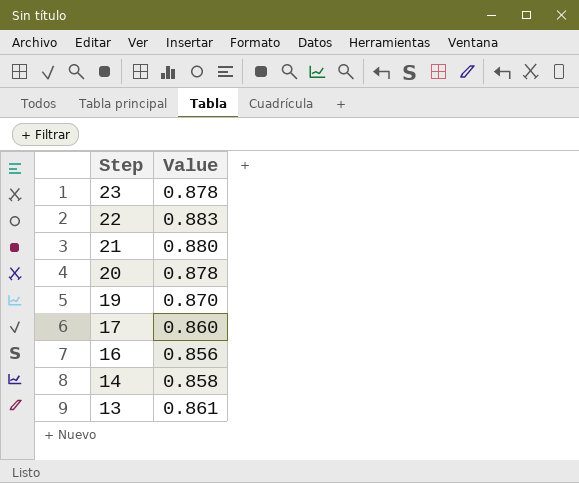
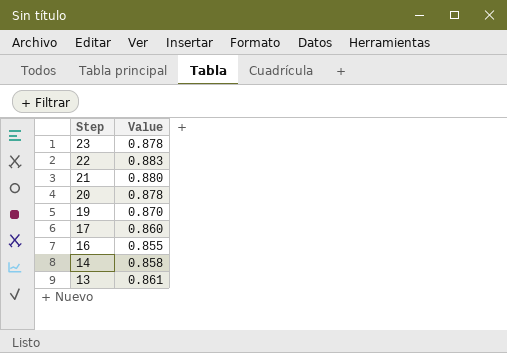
16 | Value: 0.856 -> 0.855

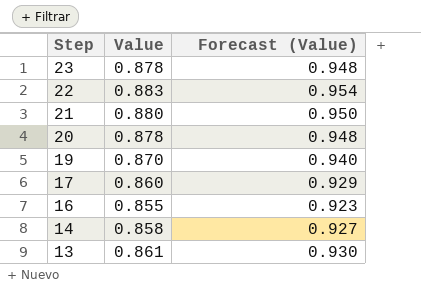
column Forecast (Value) | formula: none -> [Value] * 1.08

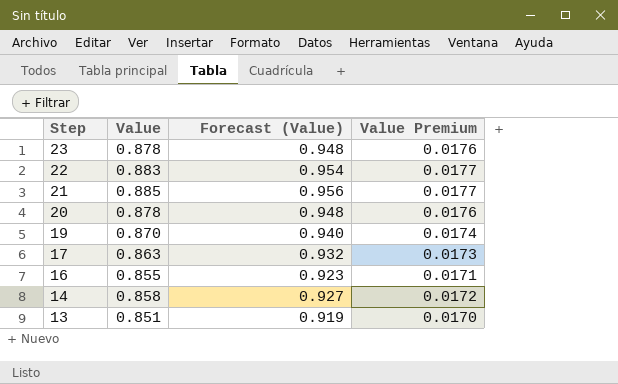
column Value Premium | formula: none -> [Value] * 0.02
21 | Value: 0.880 -> 0.885
21 | Forecast (Value): 0.950 -> 0.956
17 | Value: 0.860 -> 0.863
17 | Forecast (Value): 0.929 -> 0.932
13 | Value: 0.861 -> 0.851
13 | Forecast (Value): 0.930 -> 0.919

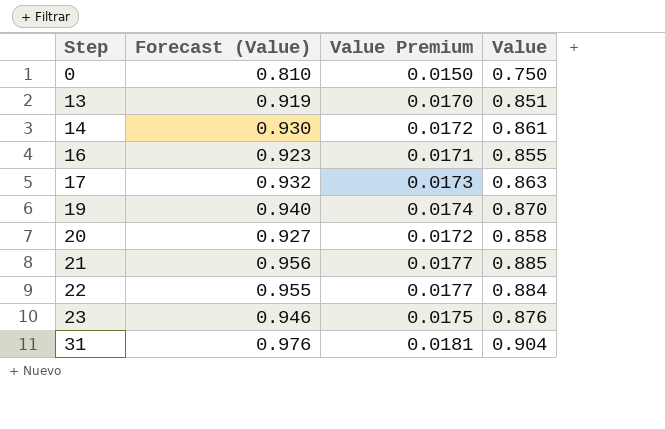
row order: Step descending -> Step ascending
column Value | position: 2 -> 4
row 0: none -> 0.810 | 0.0150 | 0.750
14 | Forecast (Value): 0.927 -> 0.930
14 | Value: 0.858 -> 0.861
20 | Forecast (Value): 0.948 -> 0.927
20 | Value Premium: 0.0176 -> 0.0172
20 | Value: 0.878 -> 0.858
22 | Forecast (Value): 0.954 -> 0.955
22 | Value: 0.883 -> 0.884
23 | Forecast (Value): 0.948 -> 0.946
23 | Value Premium: 0.0176 -> 0.0175
23 | Value: 0.878 -> 0.876
row 31: none -> 0.976 | 0.0181 | 0.904

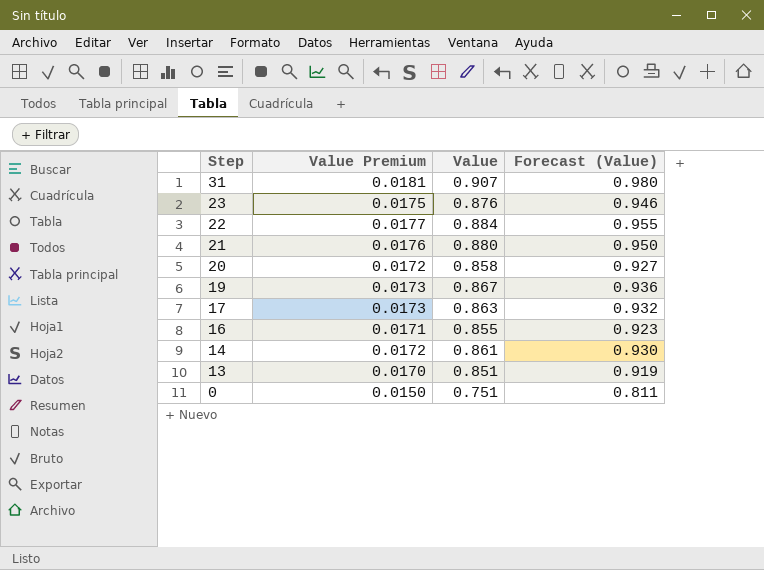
row order: Step ascending -> Step descending
column Forecast (Value) | position: 2 -> 4
31 | Value: 0.904 -> 0.907
31 | Forecast (Value): 0.976 -> 0.980
21 | Value Premium: 0.0177 -> 0.0176
21 | Value: 0.885 -> 0.880
21 | Forecast (Value): 0.956 -> 0.950
19 | Value Premium: 0.0174 -> 0.0173
19 | Value: 0.870 -> 0.867
19 | Forecast (Value): 0.940 -> 0.936
0 | Value: 0.750 -> 0.751
0 | Forecast (Value): 0.810 -> 0.811

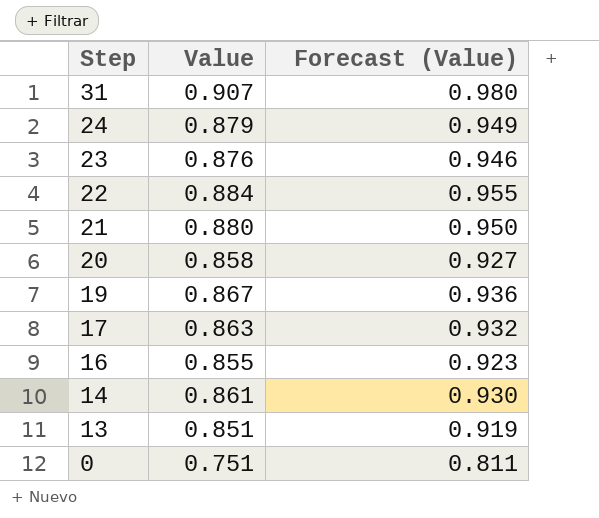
column Value Premium | formula: [Value] * 0.02 -> none
row 24: none -> 0.879 | 0.949

